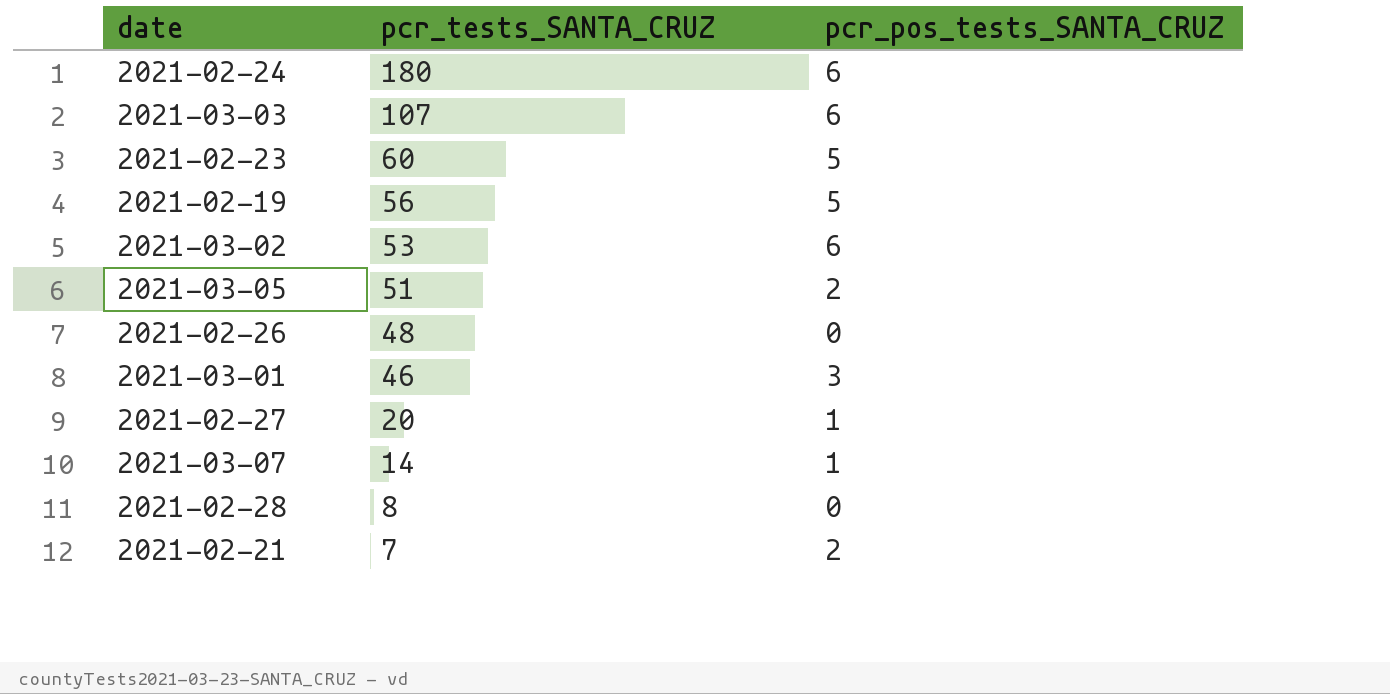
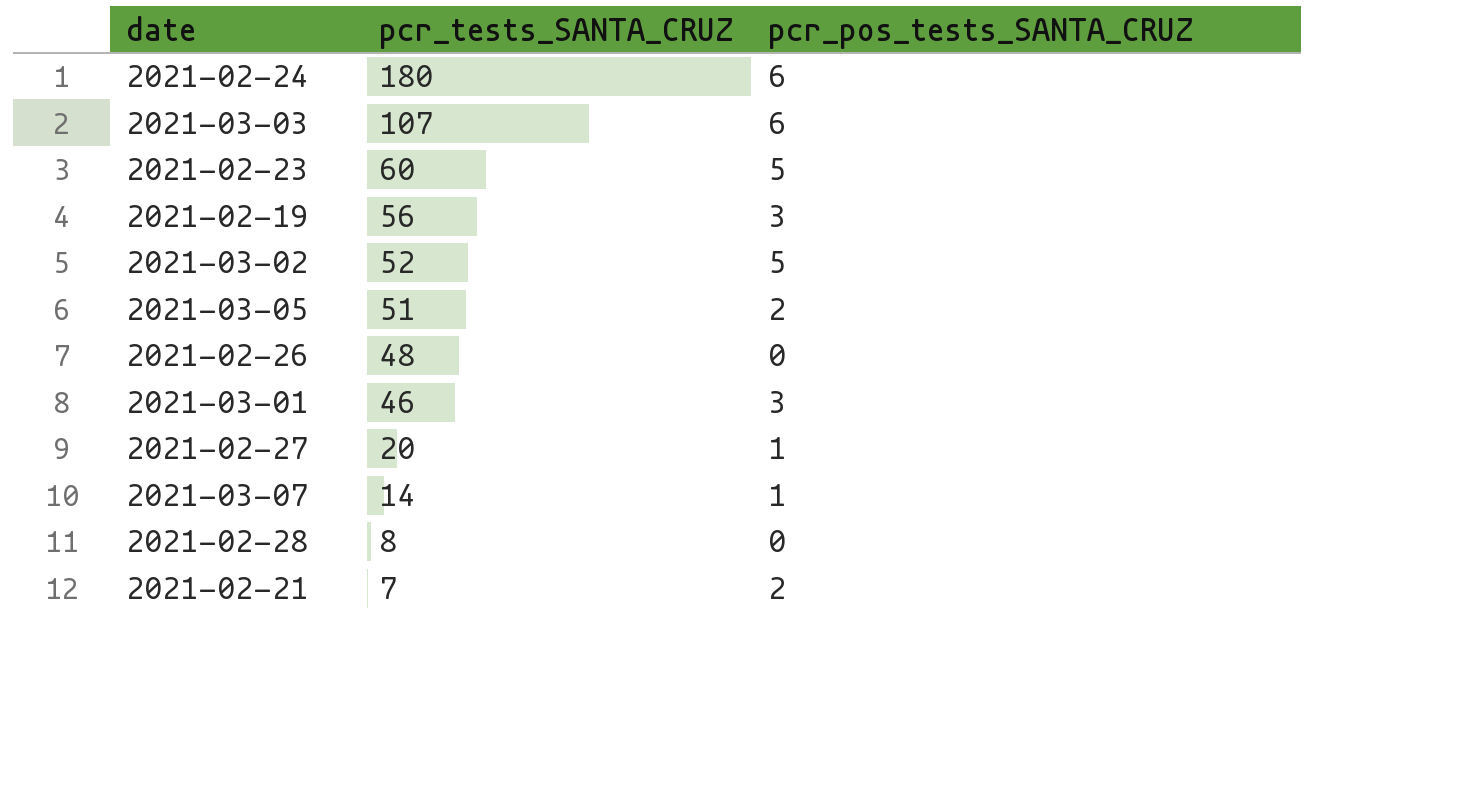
2021-02-19 | pcr_pos_tests_SANTA_CRUZ: 5 -> 3
2021-03-02 | pcr_tests_SANTA_CRUZ: 53 -> 52
2021-03-02 | pcr_pos_tests_SANTA_CRUZ: 6 -> 5

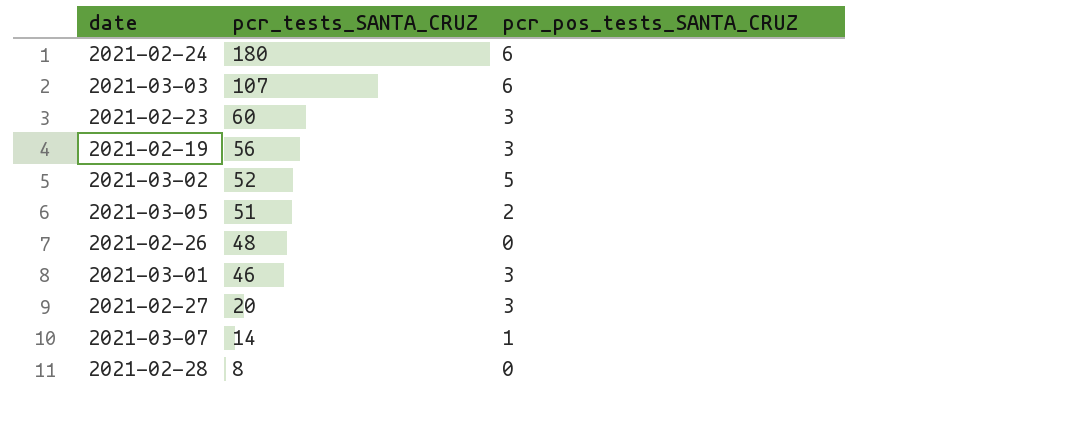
row 2021-02-21: 7 | 2 -> none
2021-02-23 | pcr_pos_tests_SANTA_CRUZ: 5 -> 3
2021-02-27 | pcr_pos_tests_SANTA_CRUZ: 1 -> 3

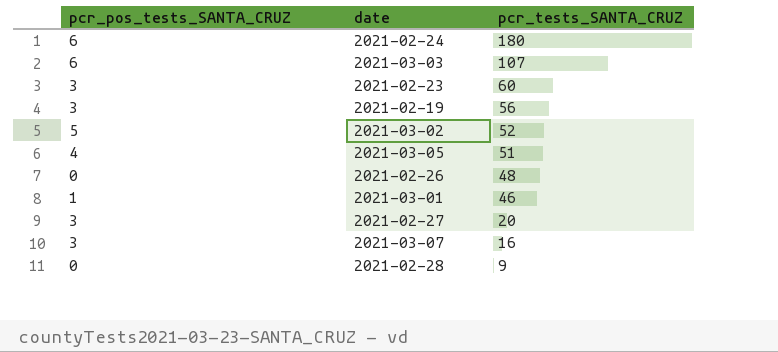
column pcr_pos_tests_SANTA_CRUZ | position: 3 -> 1
2021-03-05 | pcr_pos_tests_SANTA_CRUZ: 2 -> 4
2021-03-01 | pcr_pos_tests_SANTA_CRUZ: 3 -> 1
2021-03-07 | pcr_pos_tests_SANTA_CRUZ: 1 -> 3
2021-03-07 | pcr_tests_SANTA_CRUZ: 14 -> 16
2021-02-28 | pcr_tests_SANTA_CRUZ: 8 -> 9

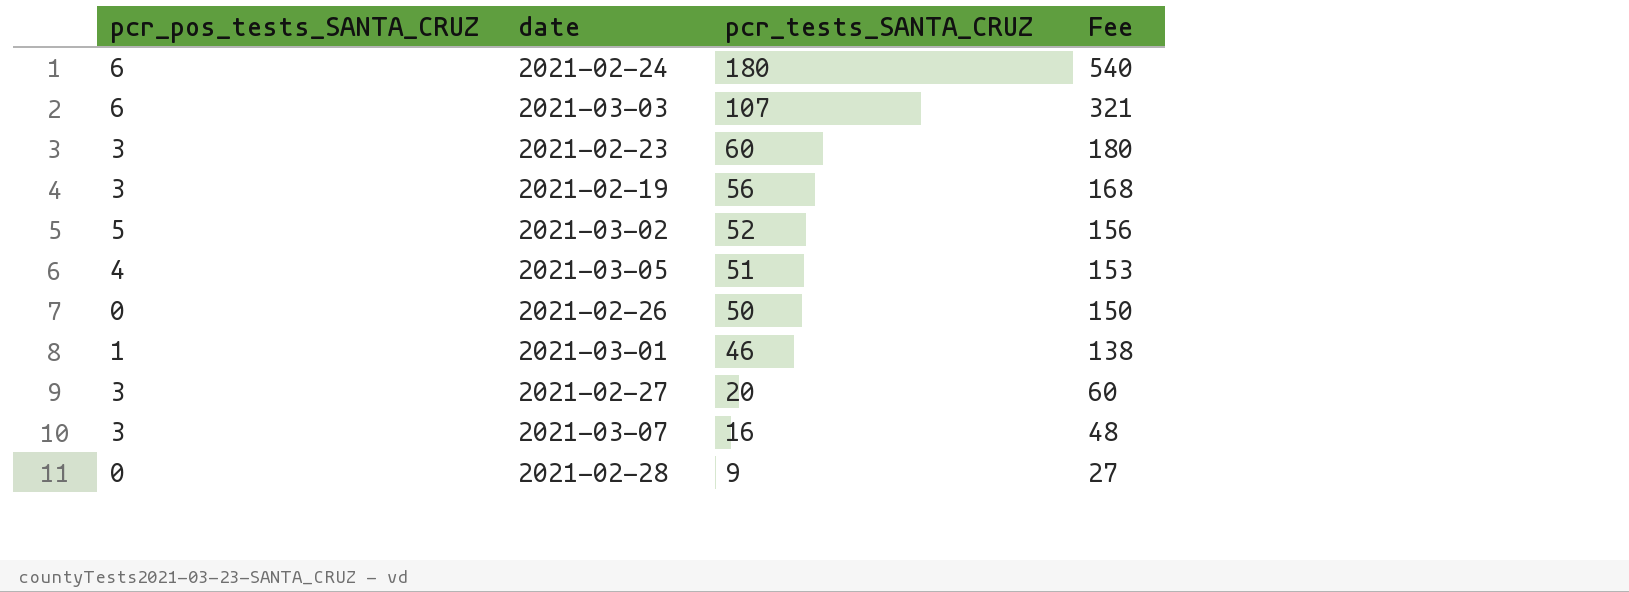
column Fee | formula: none -> [pcr_tests_SANTA_CRUZ] * 3
2021-02-26 | pcr_tests_SANTA_CRUZ: 48 -> 50

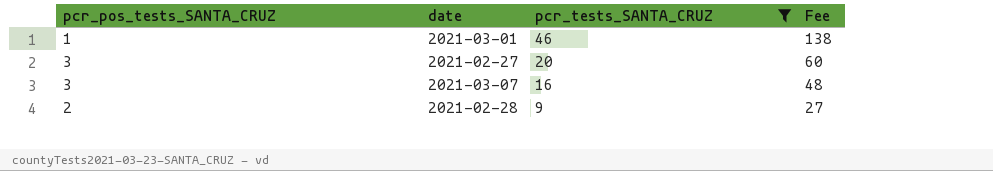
filter: none -> pcr_tests_SANTA_CRUZ <= 46
2021-02-28 | pcr_pos_tests_SANTA_CRUZ: 0 -> 2

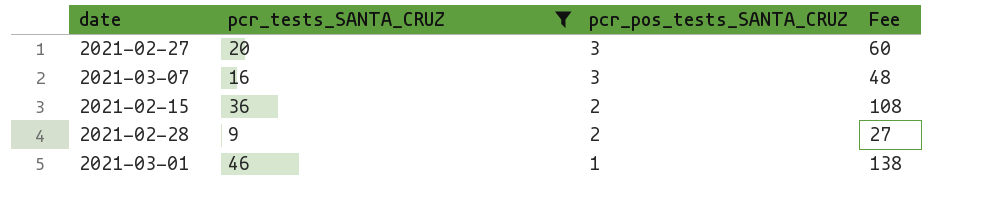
row order: pcr_tests_SANTA_CRUZ descending -> pcr_pos_tests_SANTA_CRUZ descending
column pcr_pos_tests_SANTA_CRUZ | position: 1 -> 3
row 2021-02-15: none -> 36 | 2 | 108

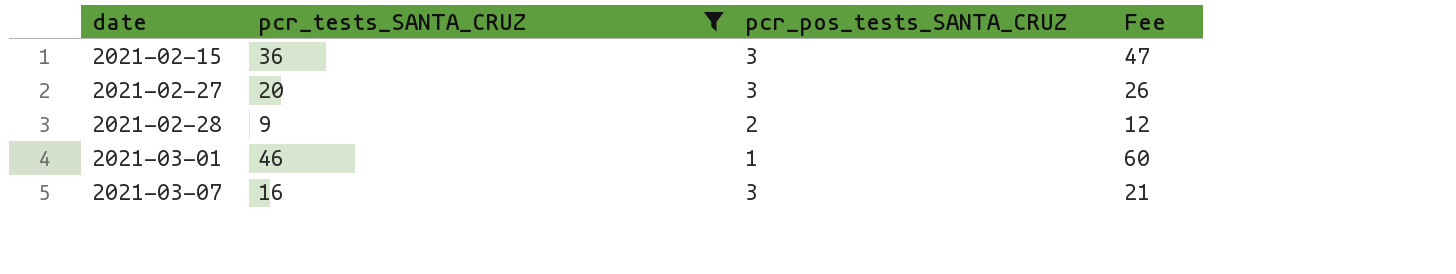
row order: pcr_pos_tests_SANTA_CRUZ descending -> date ascending
column Fee | formula: [pcr_tests_SANTA_CRUZ] * 3 -> [pcr_tests_SANTA_CRUZ] * 1.3
2021-02-15 | pcr_pos_tests_SANTA_CRUZ: 2 -> 3

